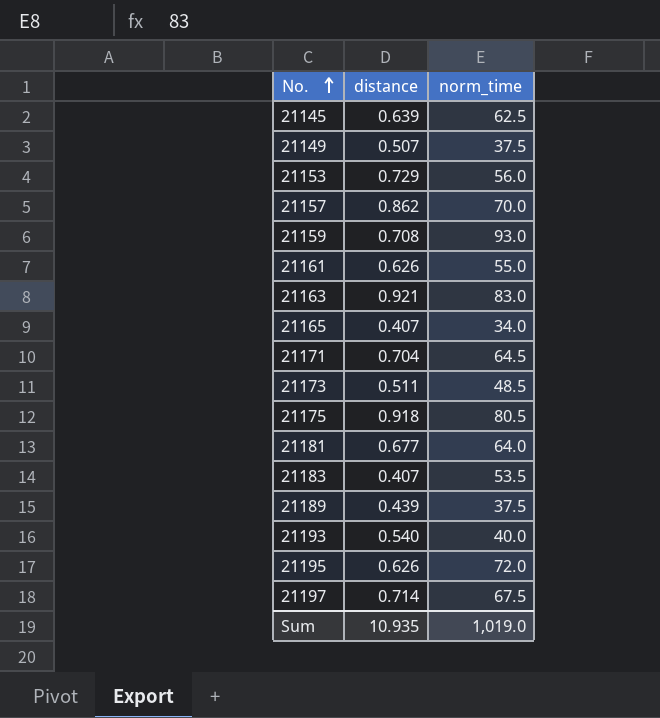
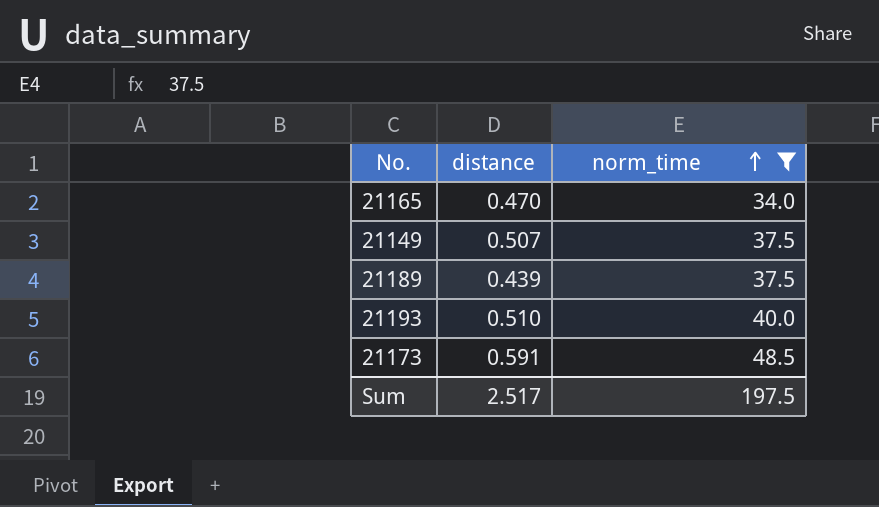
filter: none -> norm_time <= 48.5
row order: No. ascending -> norm_time ascending
21165 | distance: 0.407 -> 0.470
21193 | distance: 0.540 -> 0.510
21173 | distance: 0.511 -> 0.591
Sum | distance: 10.935 -> 2.517
Sum | norm_time: 1,019.0 -> 197.5

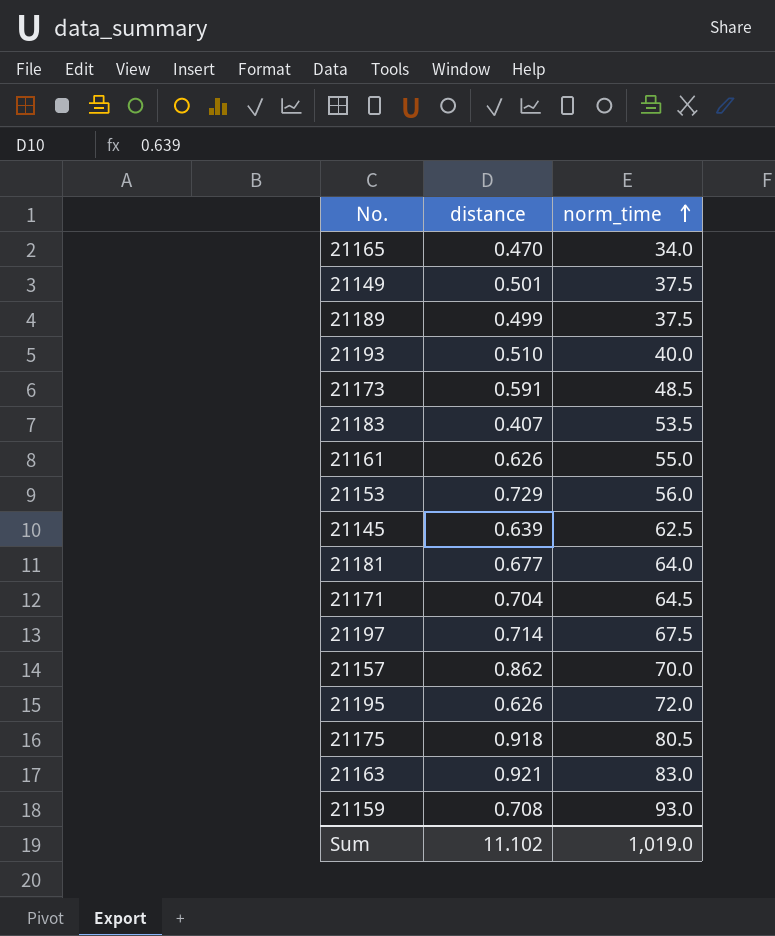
filter: norm_time <= 48.5 -> none
21149 | distance: 0.507 -> 0.501
21189 | distance: 0.439 -> 0.499
Sum | distance: 2.517 -> 11.102
Sum | norm_time: 197.5 -> 1,019.0

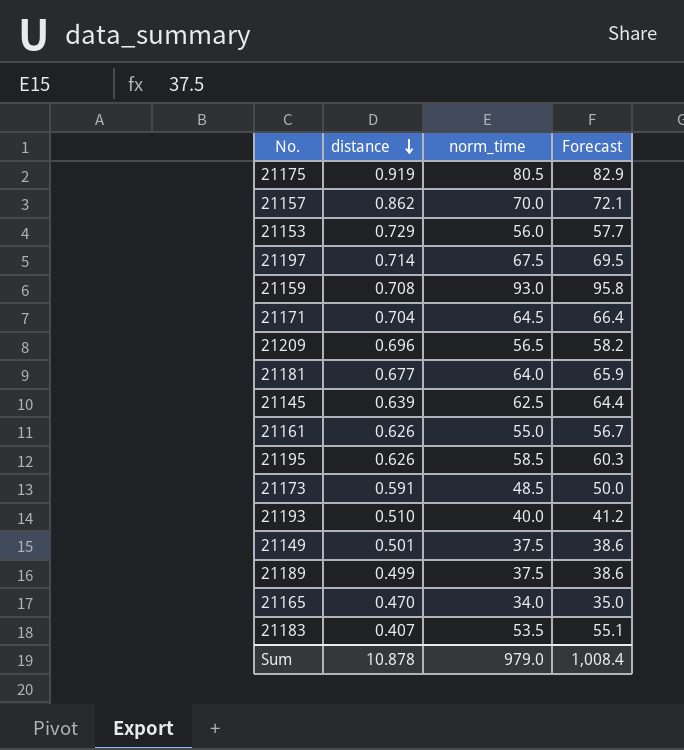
row order: norm_time ascending -> distance descending
column Forecast | formula: none -> [norm_time] * 1.03
row 21163: 0.921 | 83.0 -> none
21175 | distance: 0.918 -> 0.919
row 21209: none -> 0.696 | 56.5 | 58.2
21195 | norm_time: 72.0 -> 58.5
Sum | distance: 11.102 -> 10.878
Sum | norm_time: 1,019.0 -> 979.0

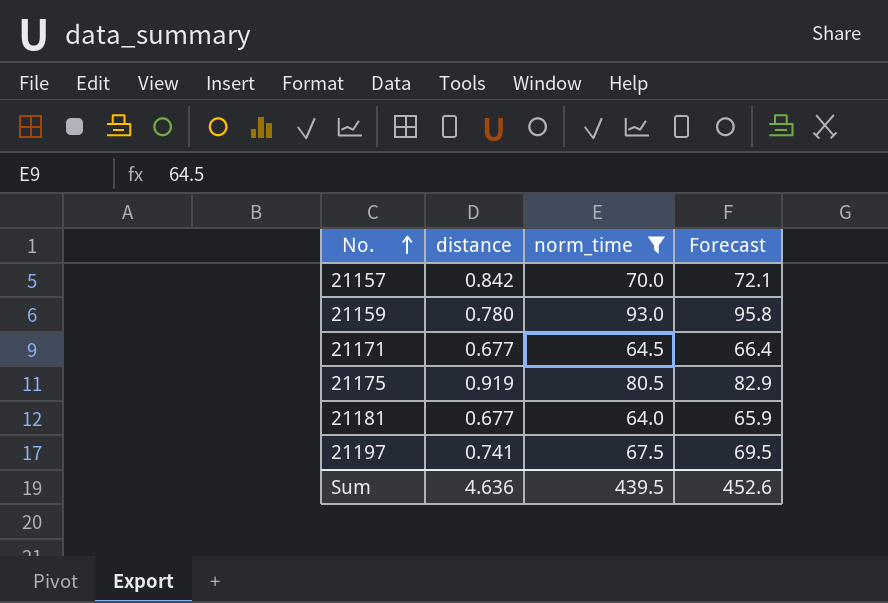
filter: none -> norm_time >= 64.0
row order: distance descending -> No. ascending
21157 | distance: 0.862 -> 0.842
21159 | distance: 0.708 -> 0.780
21171 | distance: 0.704 -> 0.677
21197 | distance: 0.714 -> 0.741
Sum | distance: 10.878 -> 4.636
Sum | norm_time: 979.0 -> 439.5
Sum | Forecast: 1,008.4 -> 452.6

